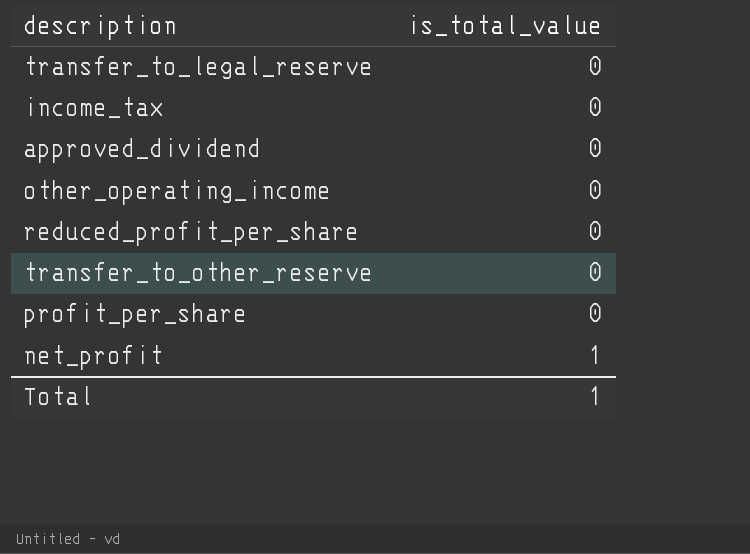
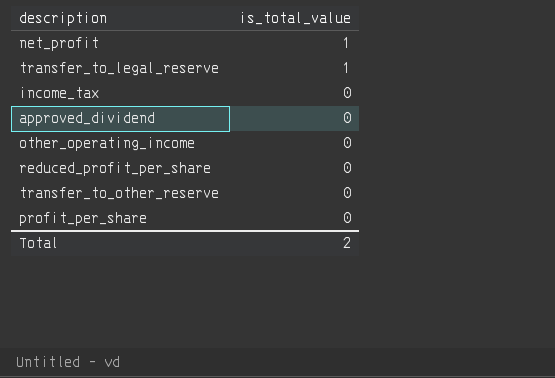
row order: is_total_value ascending -> is_total_value descending
transfer_to_legal_reserve | is_total_value: 0 -> 1
Total | is_total_value: 1 -> 2

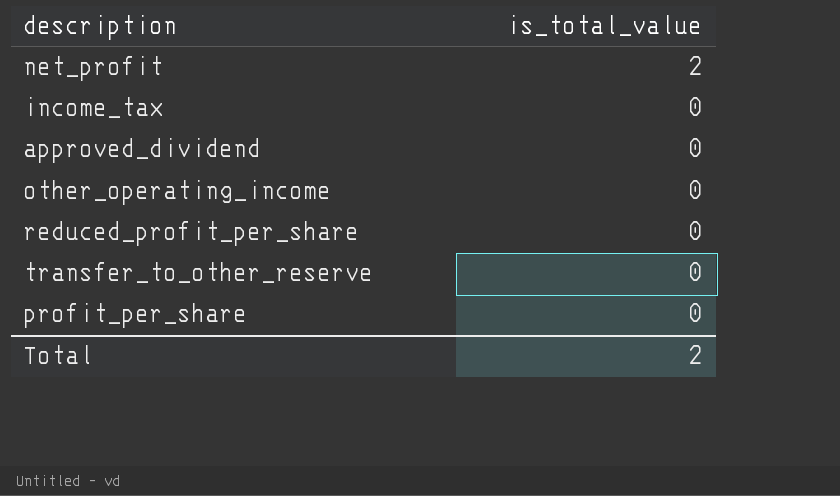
row transfer_to_legal_reserve: 1 -> none
net_profit | is_total_value: 1 -> 2

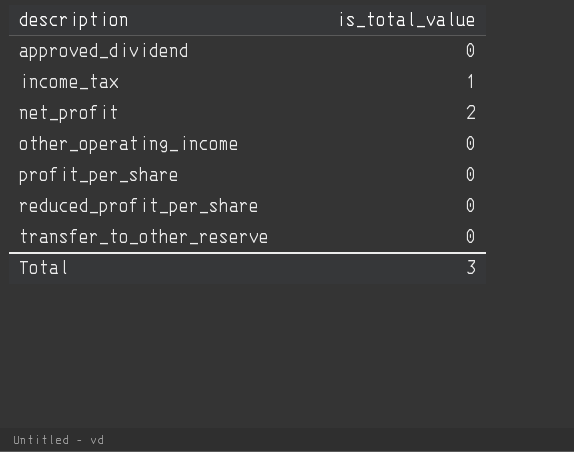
row order: is_total_value descending -> description ascending
income_tax | is_total_value: 0 -> 1
Total | is_total_value: 2 -> 3

